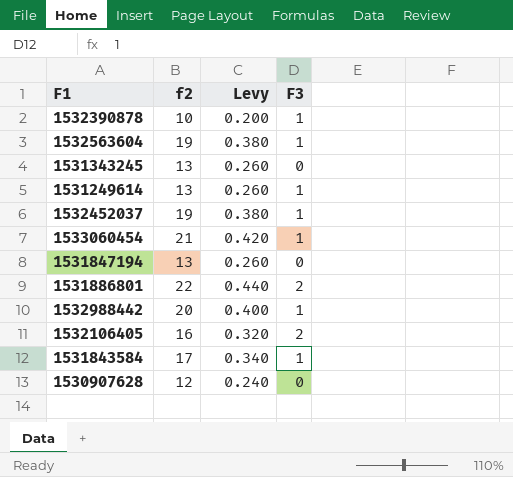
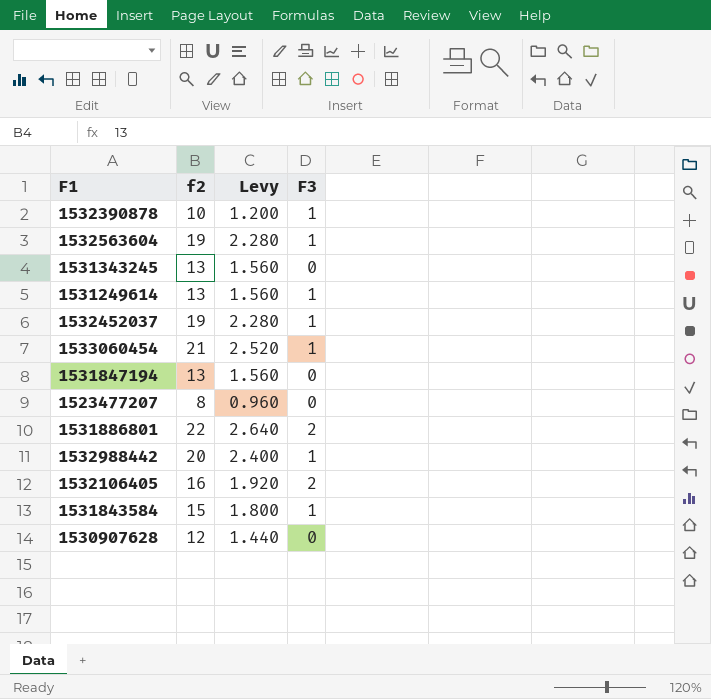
column Levy | formula: [f2] * 0.02 -> [f2] * 0.12
row 1523477207: none -> 8 | 0.960 | 0
1531843584 | f2: 17 -> 15

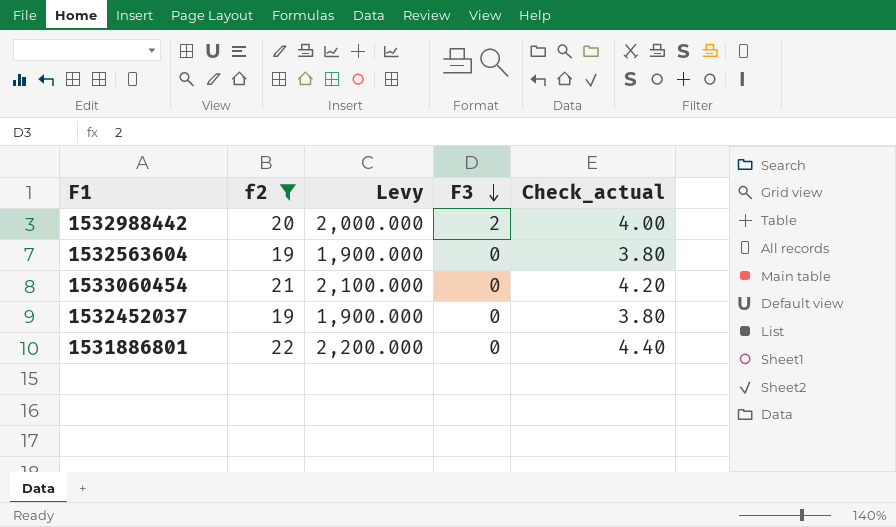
filter: none -> f2 >= 19
row order: none -> F3 descending
column Levy | formula: [f2] * 0.12 -> [f2] * 100
column Check_actual | formula: none -> [f2] * 0.2
1532988442 | F3: 1 -> 2
1532563604 | F3: 1 -> 0
1533060454 | F3: 1 -> 0
1532452037 | F3: 1 -> 0
1531886801 | F3: 2 -> 0

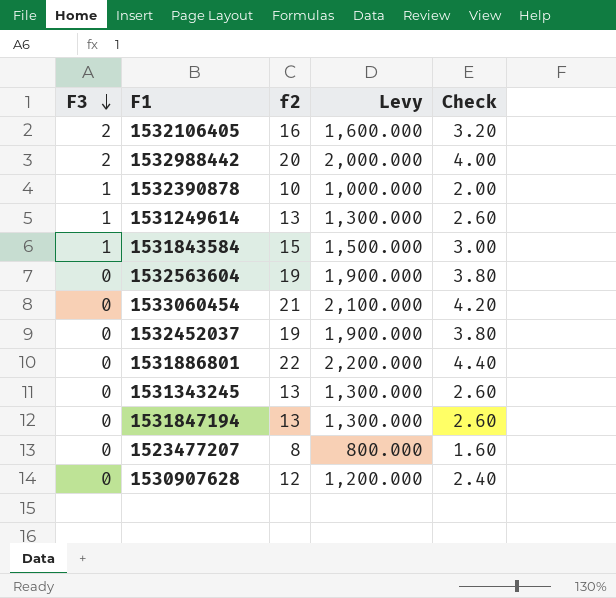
filter: f2 >= 19 -> none
column F3 | position: 4 -> 1
column name: Check_actual -> Check

